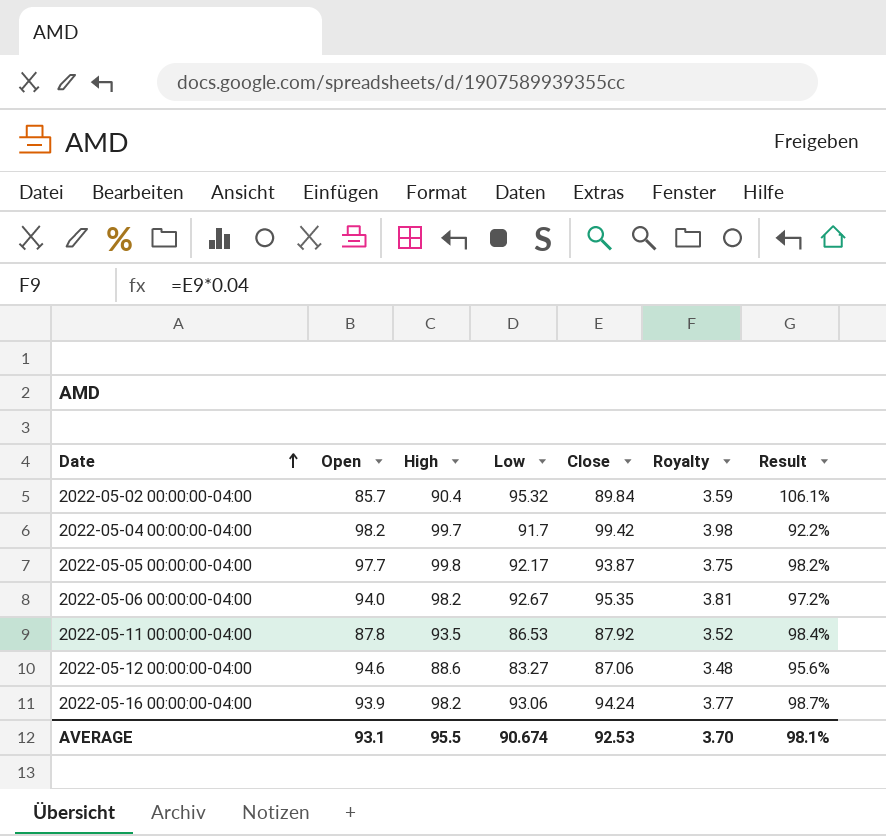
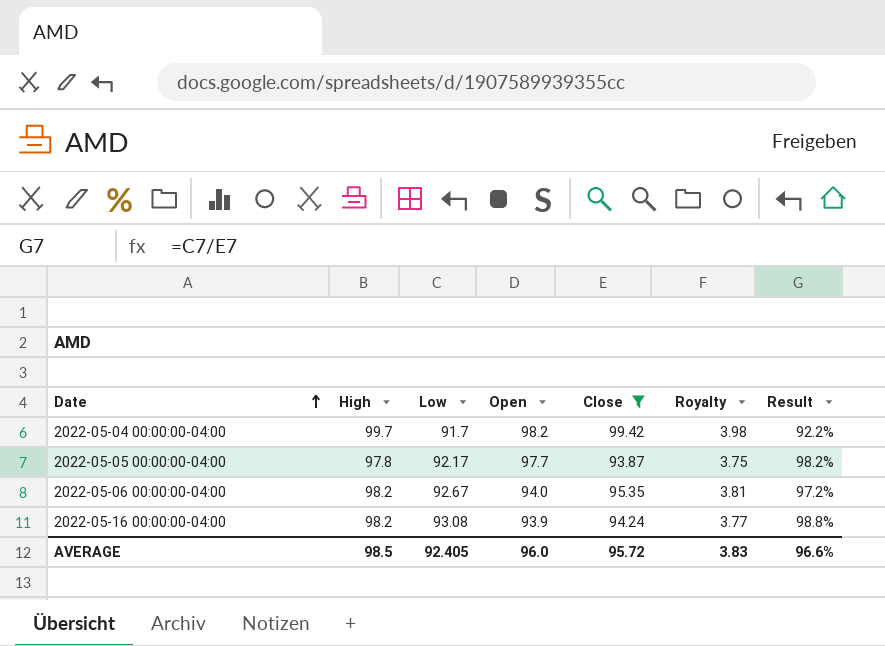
filter: none -> Close >= 93.87
column Open | position: 2 -> 4
2022-05-05 00:00:00-04:00 | High: 99.8 -> 97.8
2022-05-16 00:00:00-04:00 | Low: 93.06 -> 93.08
2022-05-16 00:00:00-04:00 | Result: 98.7% -> 98.8%
AVERAGE | High: 95.5 -> 98.5
AVERAGE | Low: 90.674 -> 92.405
AVERAGE | Open: 93.1 -> 96.0
AVERAGE | Close: 92.53 -> 95.72
AVERAGE | Royalty: 3.70 -> 3.83
AVERAGE | Result: 98.1% -> 96.6%

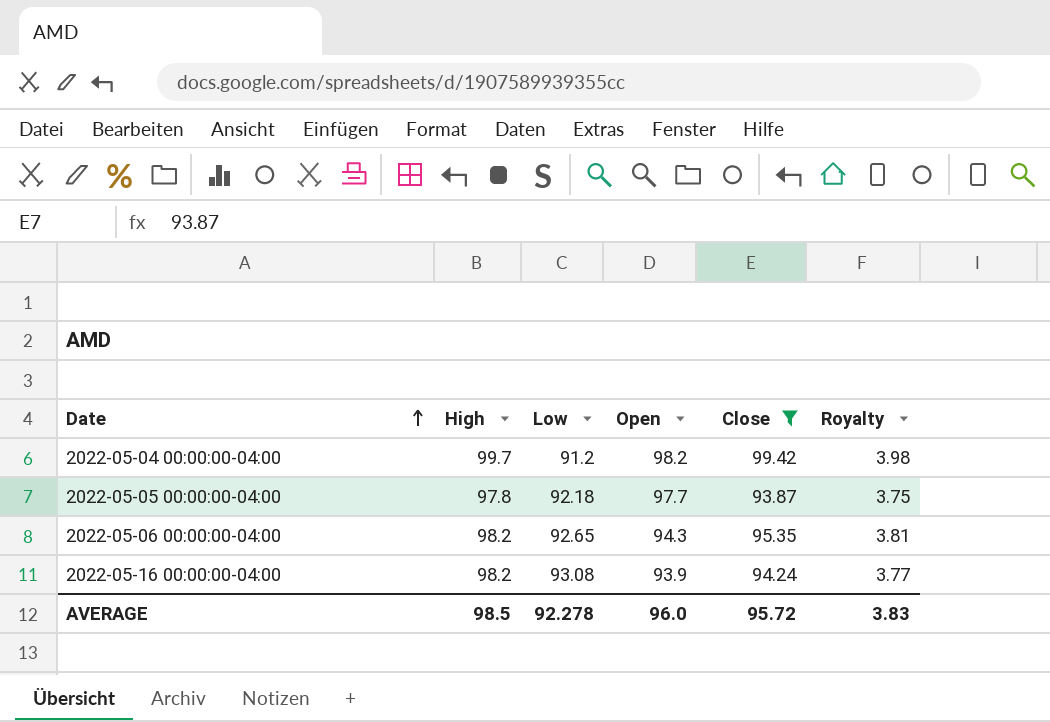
column Result | formula: [Low] / [Close] -> none
2022-05-04 00:00:00-04:00 | Low: 91.7 -> 91.2
2022-05-05 00:00:00-04:00 | Low: 92.17 -> 92.18
2022-05-06 00:00:00-04:00 | Low: 92.67 -> 92.65
2022-05-06 00:00:00-04:00 | Open: 94.0 -> 94.3
AVERAGE | Low: 92.405 -> 92.278

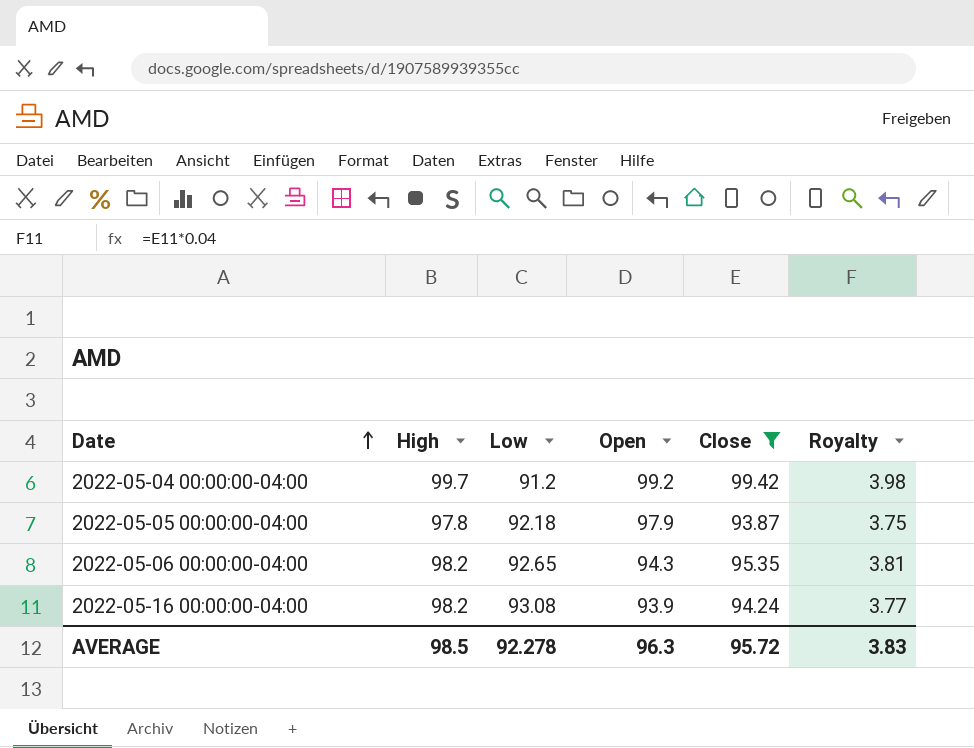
2022-05-04 00:00:00-04:00 | Open: 98.2 -> 99.2
2022-05-05 00:00:00-04:00 | Open: 97.7 -> 97.9
AVERAGE | Open: 96.0 -> 96.3

